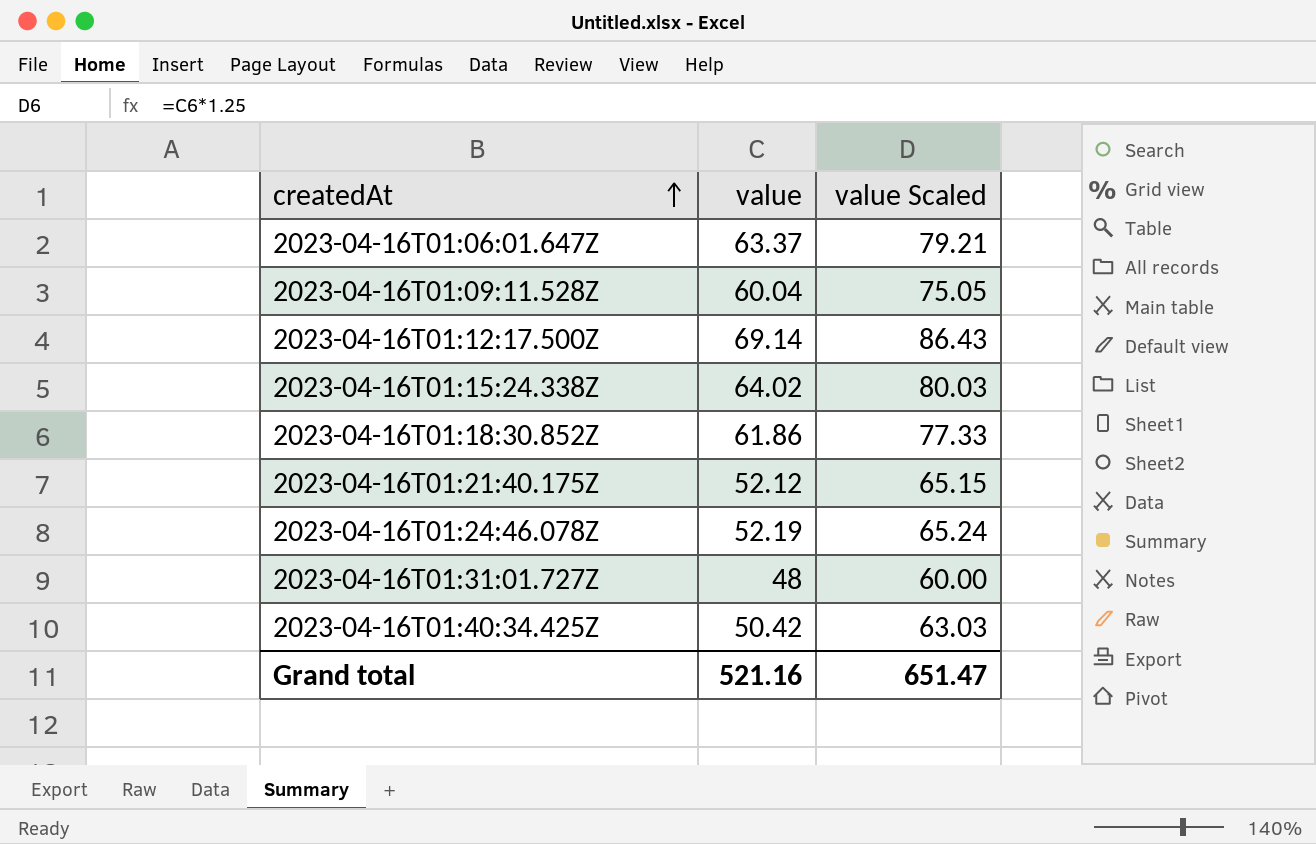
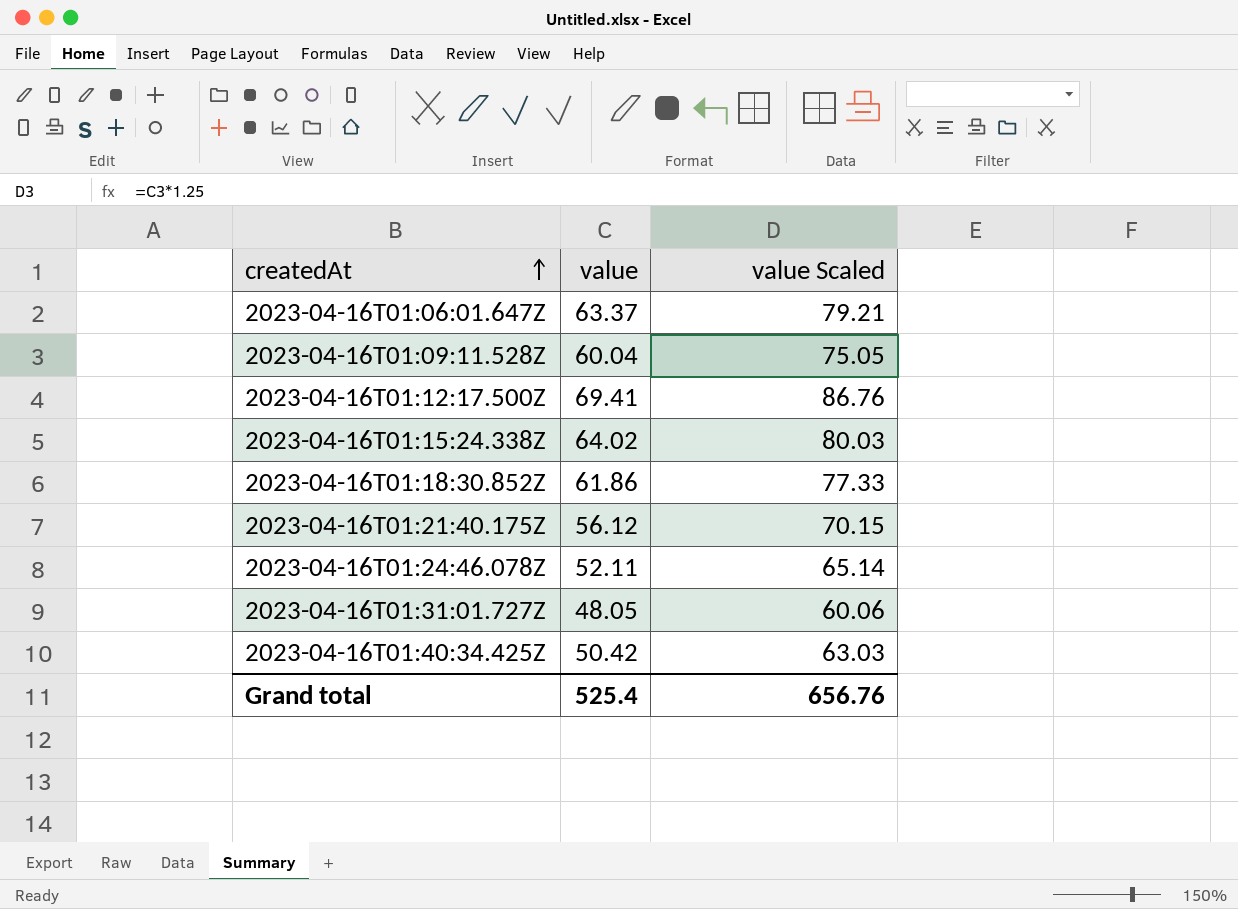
2023-04-16T01:12:17.500Z | value: 69.14 -> 69.41
2023-04-16T01:12:17.500Z | value Scaled: 86.43 -> 86.76
2023-04-16T01:21:40.175Z | value: 52.12 -> 56.12
2023-04-16T01:21:40.175Z | value Scaled: 65.15 -> 70.15
2023-04-16T01:24:46.078Z | value: 52.19 -> 52.11
2023-04-16T01:24:46.078Z | value Scaled: 65.24 -> 65.14
2023-04-16T01:31:01.727Z | value: 48 -> 48.05
2023-04-16T01:31:01.727Z | value Scaled: 60.00 -> 60.06
Grand total | value: 521.16 -> 525.4
Grand total | value Scaled: 651.47 -> 656.76

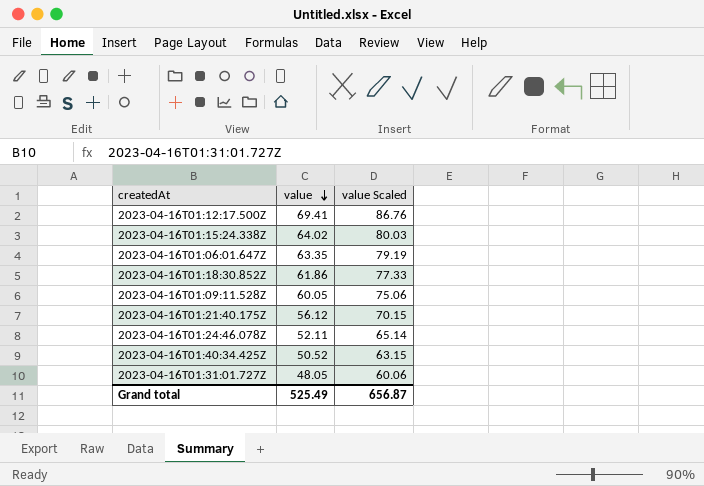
row order: createdAt ascending -> value descending
2023-04-16T01:06:01.647Z | value: 63.37 -> 63.35
2023-04-16T01:06:01.647Z | value Scaled: 79.21 -> 79.19
2023-04-16T01:09:11.528Z | value: 60.04 -> 60.05
2023-04-16T01:09:11.528Z | value Scaled: 75.05 -> 75.06
2023-04-16T01:40:34.425Z | value: 50.42 -> 50.52
2023-04-16T01:40:34.425Z | value Scaled: 63.03 -> 63.15
Grand total | value: 525.4 -> 525.49
Grand total | value Scaled: 656.76 -> 656.87

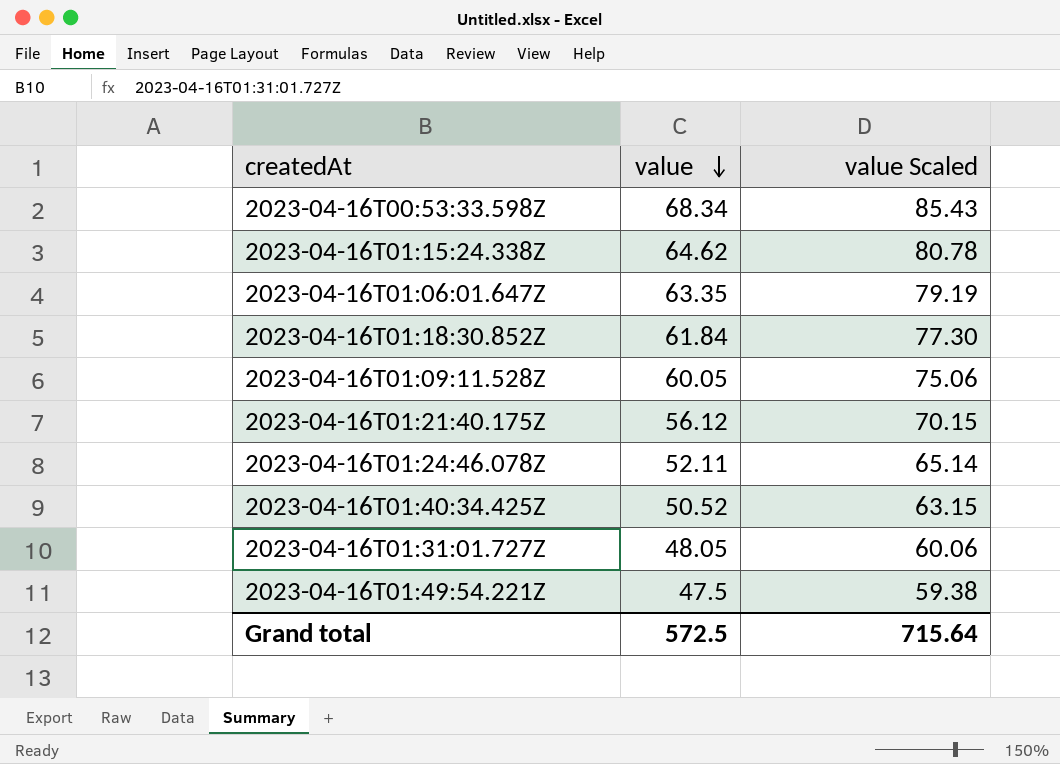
row 2023-04-16T01:12:17.500Z: 69.41 | 86.76 -> none
row 2023-04-16T00:53:33.598Z: none -> 68.34 | 85.43
2023-04-16T01:15:24.338Z | value: 64.02 -> 64.62
2023-04-16T01:15:24.338Z | value Scaled: 80.03 -> 80.78
2023-04-16T01:18:30.852Z | value: 61.86 -> 61.84
2023-04-16T01:18:30.852Z | value Scaled: 77.33 -> 77.30
row 2023-04-16T01:49:54.221Z: none -> 47.5 | 59.38
Grand total | value: 525.49 -> 572.5
Grand total | value Scaled: 656.87 -> 715.64

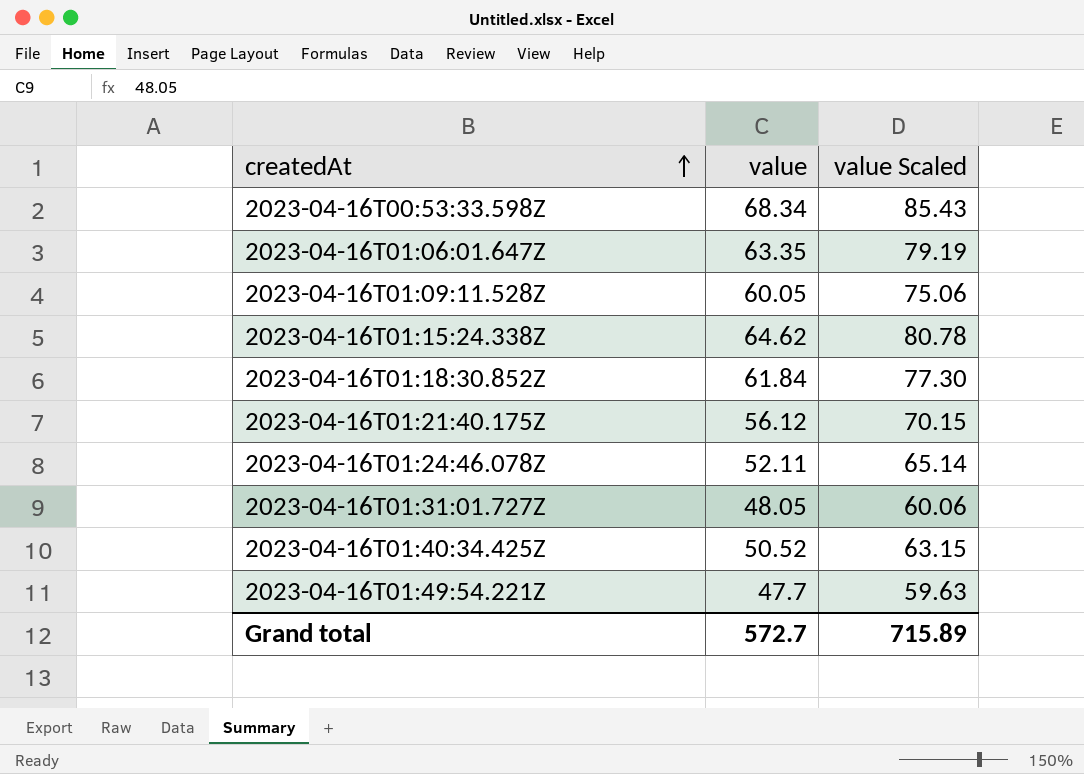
row order: value descending -> createdAt ascending
2023-04-16T01:49:54.221Z | value: 47.5 -> 47.7
2023-04-16T01:49:54.221Z | value Scaled: 59.38 -> 59.63
Grand total | value: 572.5 -> 572.7
Grand total | value Scaled: 715.64 -> 715.89

